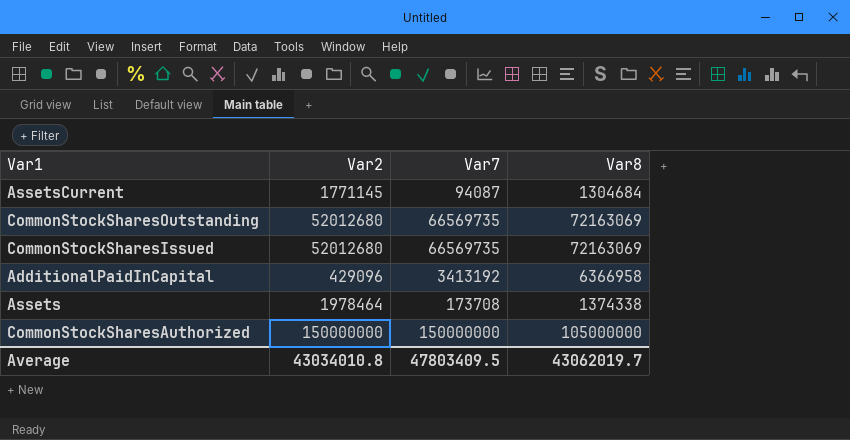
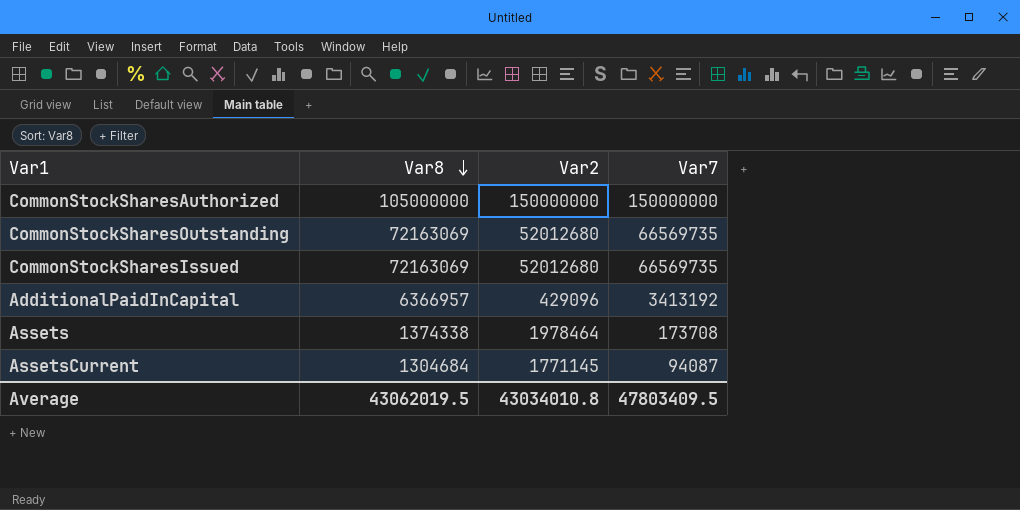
row order: none -> Var8 descending
column Var8 | position: 4 -> 2
AdditionalPaidInCapital | Var8: 6366958 -> 6366957
Average | Var8: 43062019.7 -> 43062019.5

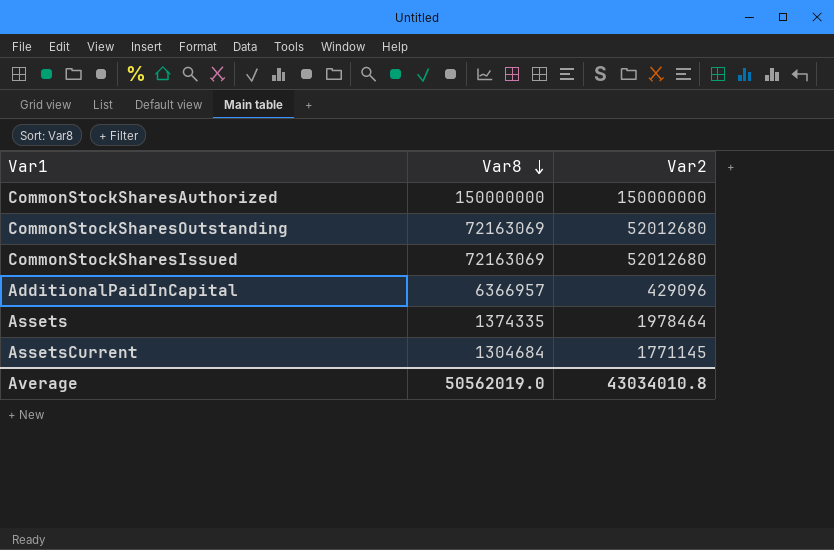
column Var7 | position: 4 -> none
CommonStockSharesAuthorized | Var8: 105000000 -> 150000000
Assets | Var8: 1374338 -> 1374335
Average | Var8: 43062019.5 -> 50562019.0

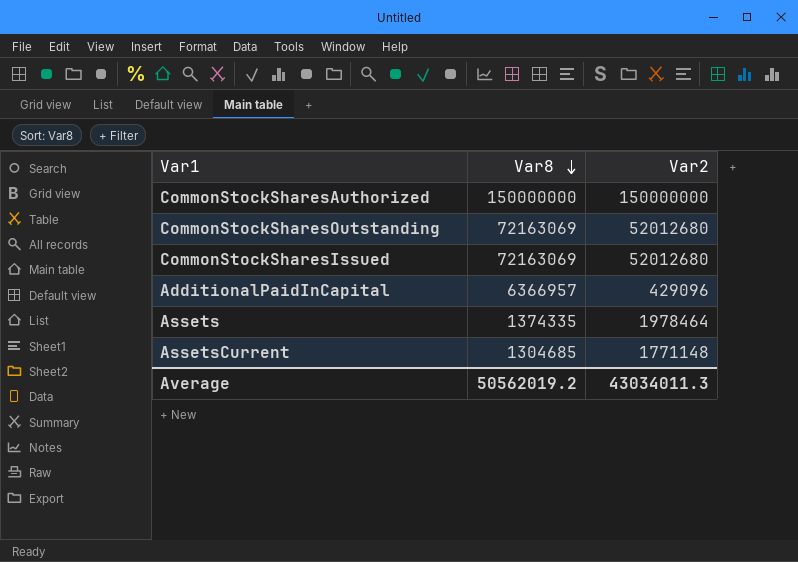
AssetsCurrent | Var8: 1304684 -> 1304685
AssetsCurrent | Var2: 1771145 -> 1771148
Average | Var8: 50562019.0 -> 50562019.2
Average | Var2: 43034010.8 -> 43034011.3

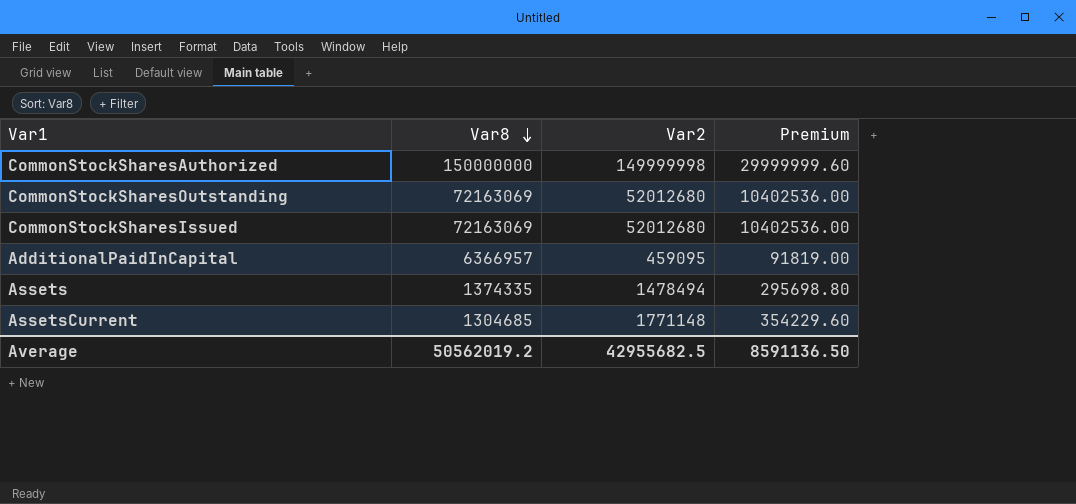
column Premium | formula: none -> [Var2] * 0.2
CommonStockSharesAuthorized | Var2: 150000000 -> 149999998
AdditionalPaidInCapital | Var2: 429096 -> 459095
Assets | Var2: 1978464 -> 1478494
Average | Var2: 43034011.3 -> 42955682.5

